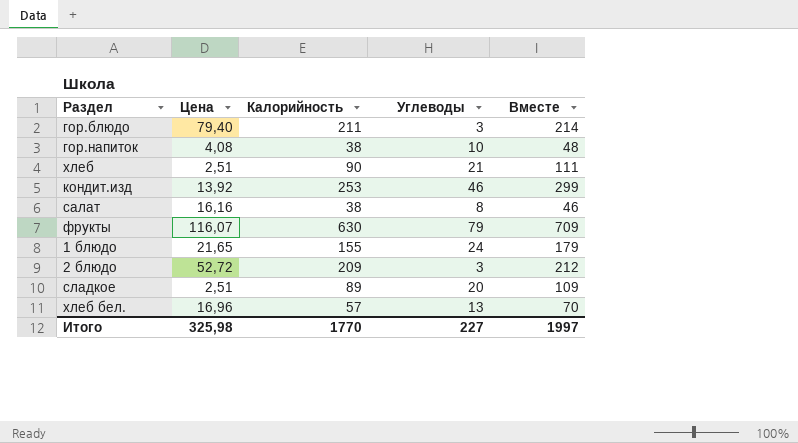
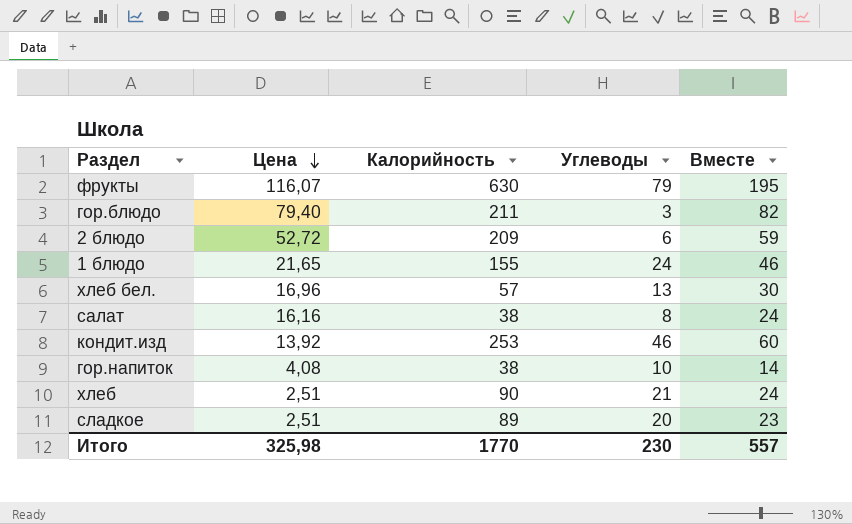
row order: none -> Цена descending
column Вместе | formula: [Калорийность] + [Углеводы] -> [Цена] + [Углеводы]
2 блюдо | Углеводы: 3 -> 6
Итого | Углеводы: 227 -> 230
Итого | Вместе: 1997 -> 557

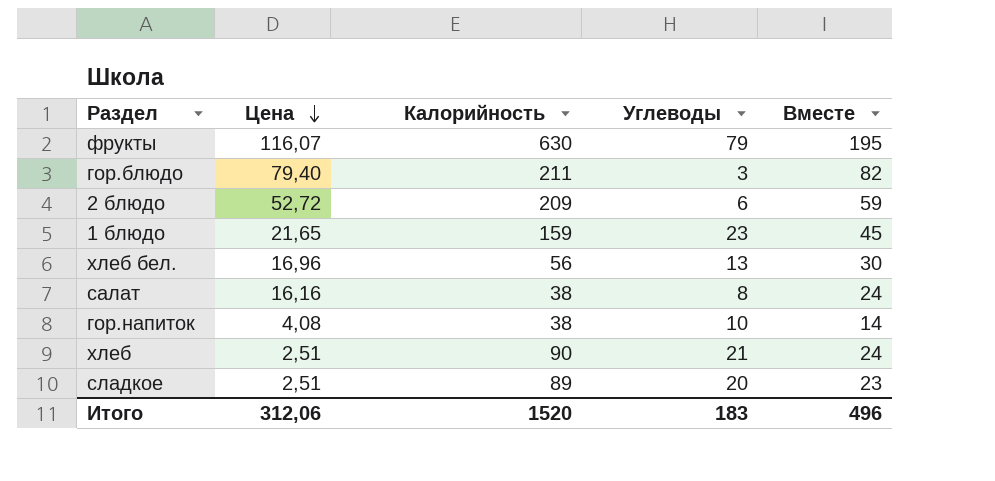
row кондит.изд: 13,92 | 253 | 46 | 60 -> none
1 блюдо | Калорийность: 155 -> 159
1 блюдо | Углеводы: 24 -> 23
1 блюдо | Вместе: 46 -> 45
хлеб бел. | Калорийность: 57 -> 56
Итого | Цена: 325,98 -> 312,06
Итого | Калорийность: 1770 -> 1520
Итого | Углеводы: 230 -> 183
Итого | Вместе: 557 -> 496

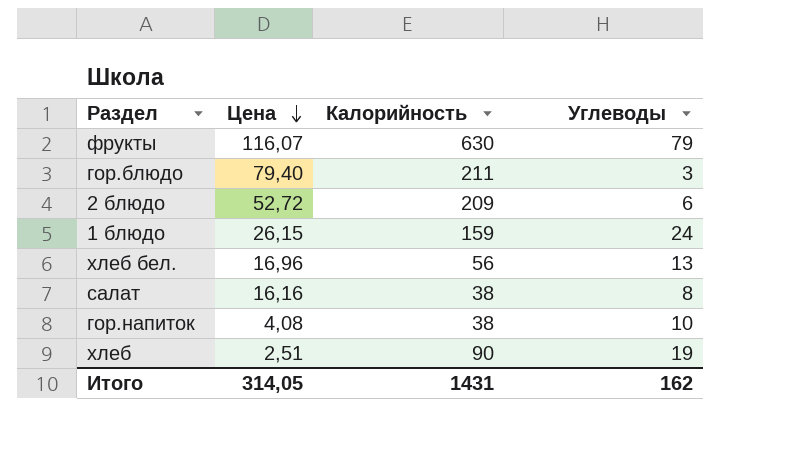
column Вместе | formula: [Цена] + [Углеводы] -> none
row сладкое: 2,51 | 89 | 20 | 23 -> none
1 блюдо | Цена: 21,65 -> 26,15
1 блюдо | Углеводы: 23 -> 24
хлеб | Углеводы: 21 -> 19
Итого | Цена: 312,06 -> 314,05
Итого | Калорийность: 1520 -> 1431
Итого | Углеводы: 183 -> 162

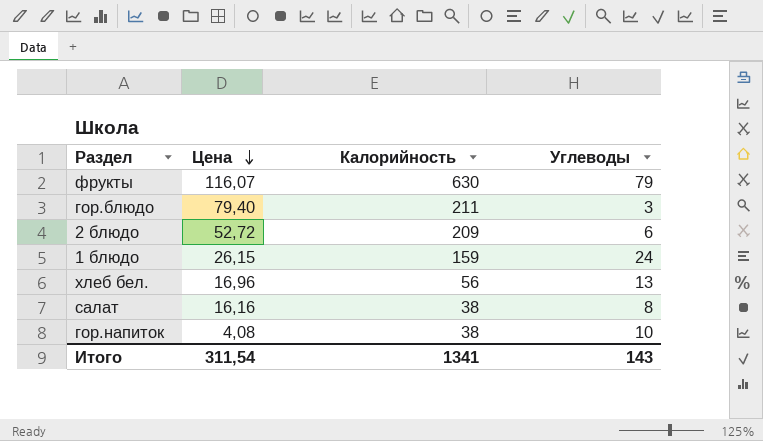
row хлеб: 2,51 | 90 | 19 -> none
Итого | Цена: 314,05 -> 311,54
Итого | Калорийность: 1431 -> 1341
Итого | Углеводы: 162 -> 143

